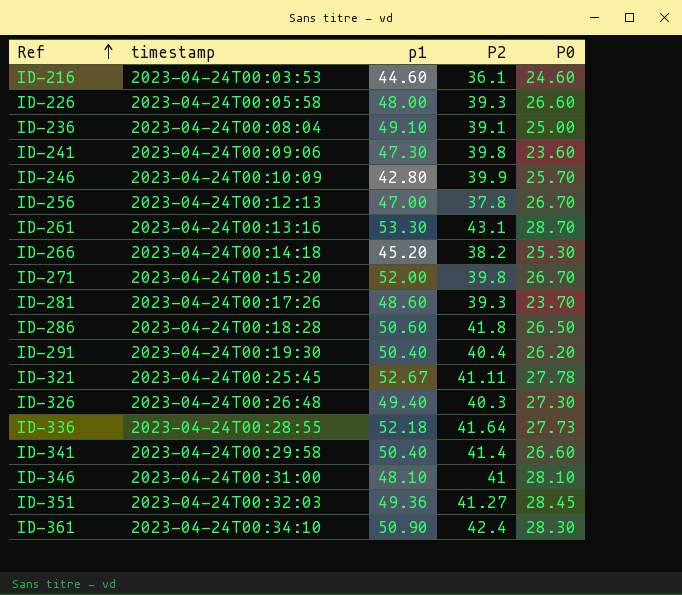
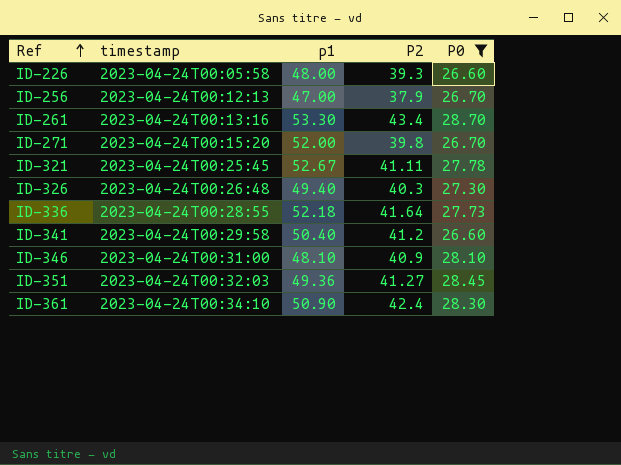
filter: none -> P0 >= 26.60
ID-256 | P2: 37.8 -> 37.9
ID-261 | P2: 43.1 -> 43.4
ID-341 | P2: 41.4 -> 41.2
ID-346 | P2: 41 -> 40.9

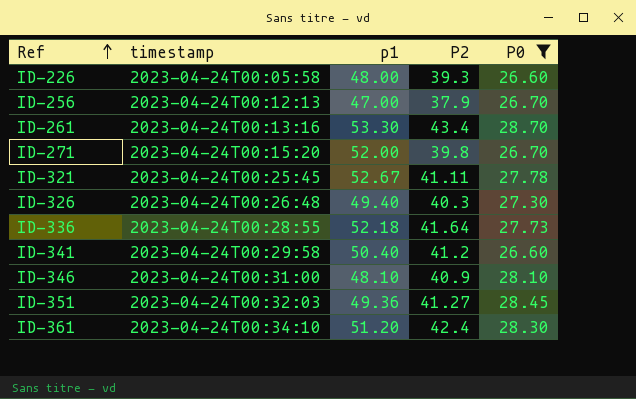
ID-361 | p1: 50.90 -> 51.20

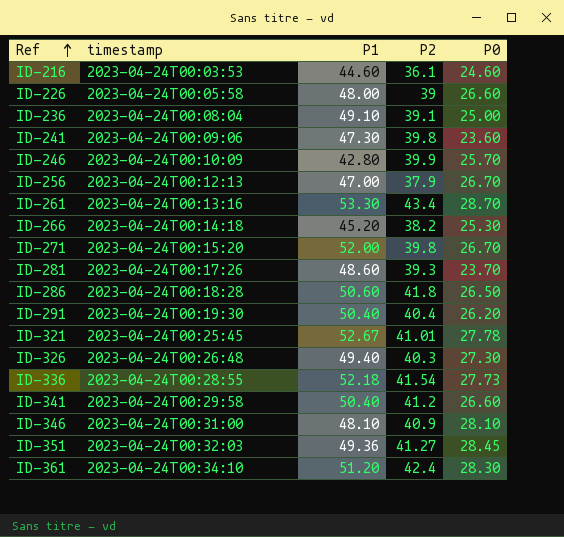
filter: P0 >= 26.60 -> none
column name: p1 -> P1
ID-226 | P2: 39.3 -> 39
ID-321 | P2: 41.11 -> 41.01
ID-336 | P2: 41.64 -> 41.54

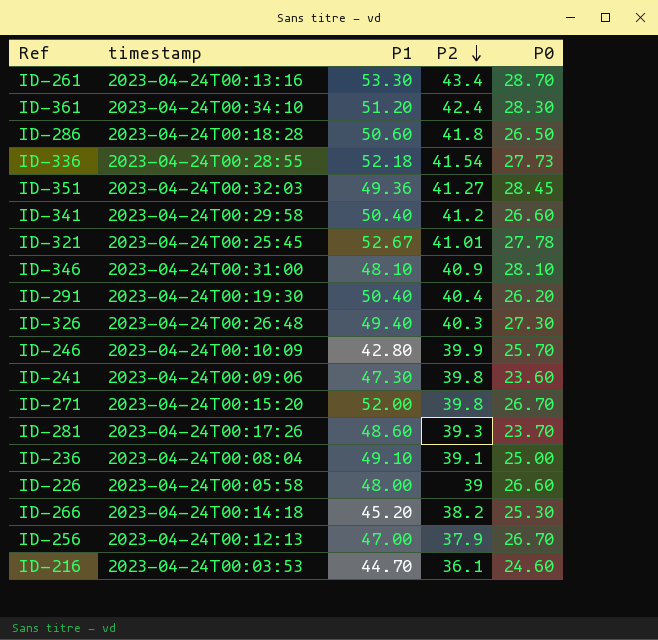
row order: Ref ascending -> P2 descending
ID-216 | P1: 44.60 -> 44.70

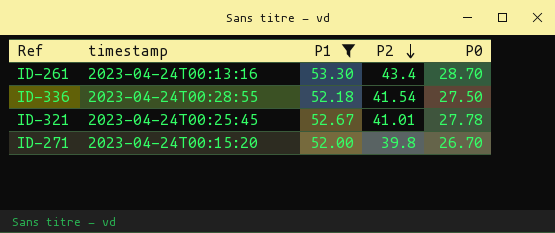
filter: none -> P1 >= 52.00
ID-336 | P0: 27.73 -> 27.50

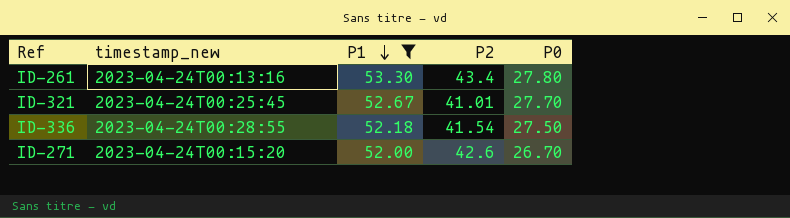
row order: P2 descending -> P1 descending
column name: timestamp -> timestamp_new
ID-261 | P0: 28.70 -> 27.80
ID-321 | P0: 27.78 -> 27.70
ID-271 | P2: 39.8 -> 42.6

